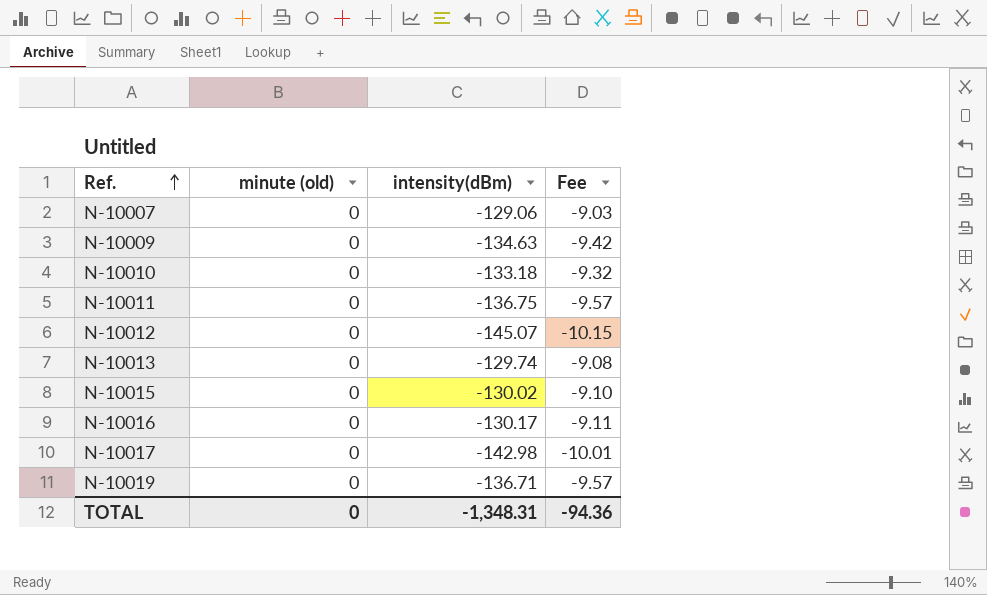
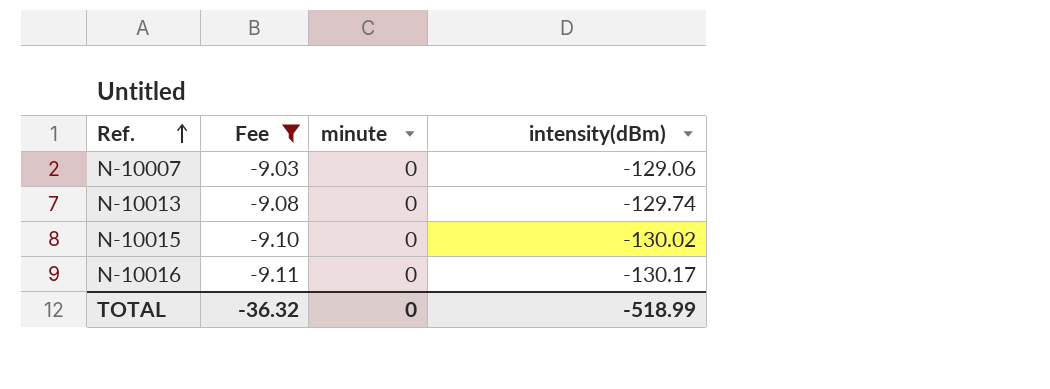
filter: none -> Fee >= -9.11
column Fee | position: 4 -> 2
column name: minute (old) -> minute
TOTAL | Fee: -94.36 -> -36.32
TOTAL | intensity(dBm): -1,348.31 -> -518.99

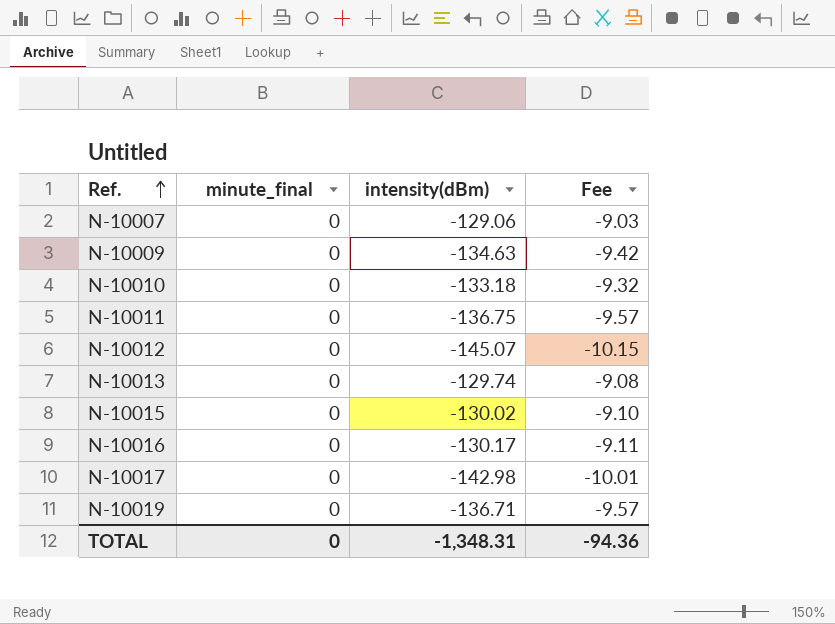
filter: Fee >= -9.11 -> none
column name: minute -> minute_final
column Fee | position: 2 -> 4
TOTAL | intensity(dBm): -518.99 -> -1,348.31
TOTAL | Fee: -36.32 -> -94.36

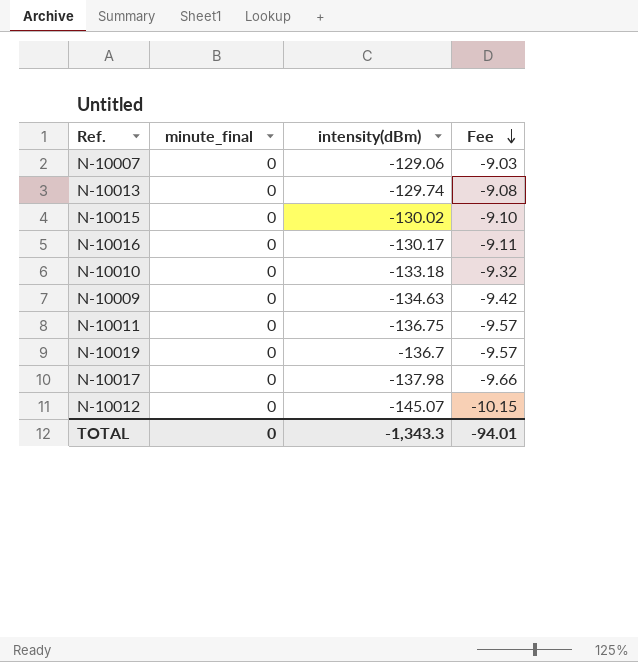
row order: Ref. ascending -> Fee descending
N-10019 | intensity(dBm): -136.71 -> -136.7
N-10017 | intensity(dBm): -142.98 -> -137.98
N-10017 | Fee: -10.01 -> -9.66
TOTAL | intensity(dBm): -1,348.31 -> -1,343.3
TOTAL | Fee: -94.36 -> -94.01

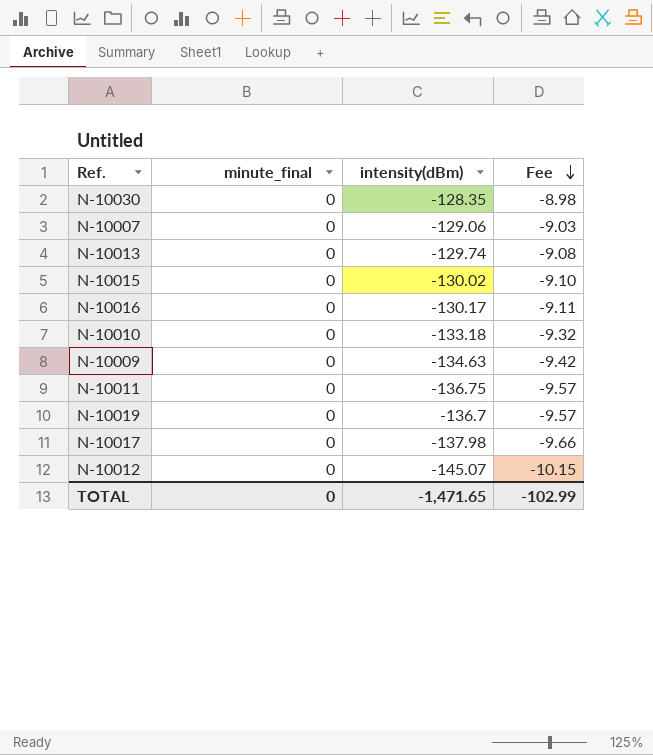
row N-10030: none -> 0 | -128.35 | -8.98
TOTAL | intensity(dBm): -1,343.3 -> -1,471.65
TOTAL | Fee: -94.01 -> -102.99

